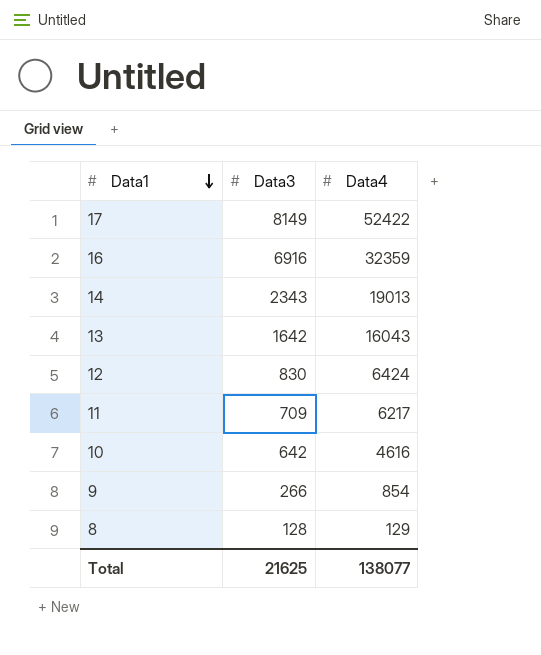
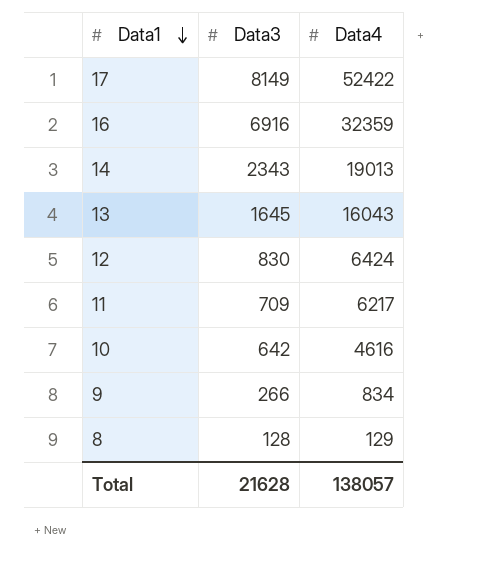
13 | Data3: 1642 -> 1645
9 | Data4: 854 -> 834
Total | Data3: 21625 -> 21628
Total | Data4: 138077 -> 138057

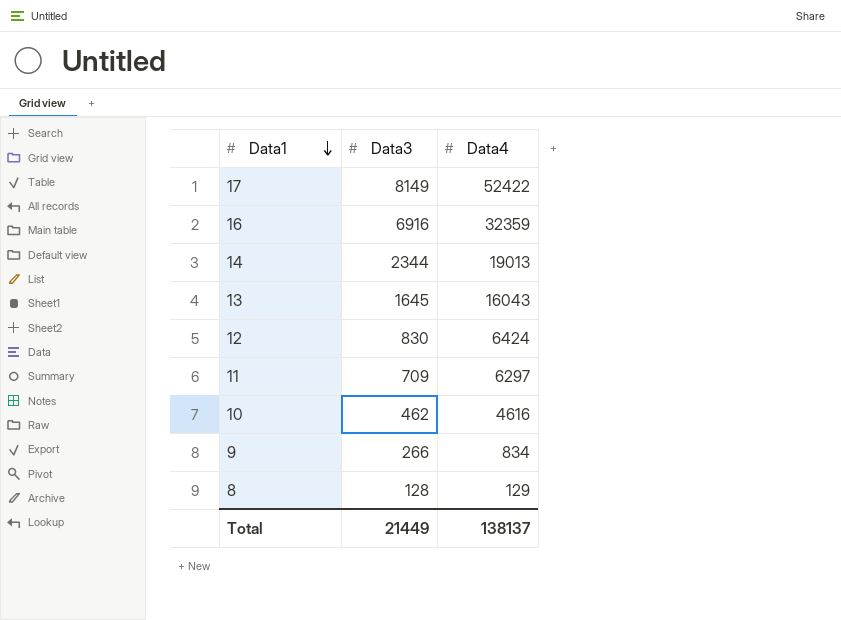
14 | Data3: 2343 -> 2344
11 | Data4: 6217 -> 6297
10 | Data3: 642 -> 462
Total | Data3: 21628 -> 21449
Total | Data4: 138057 -> 138137

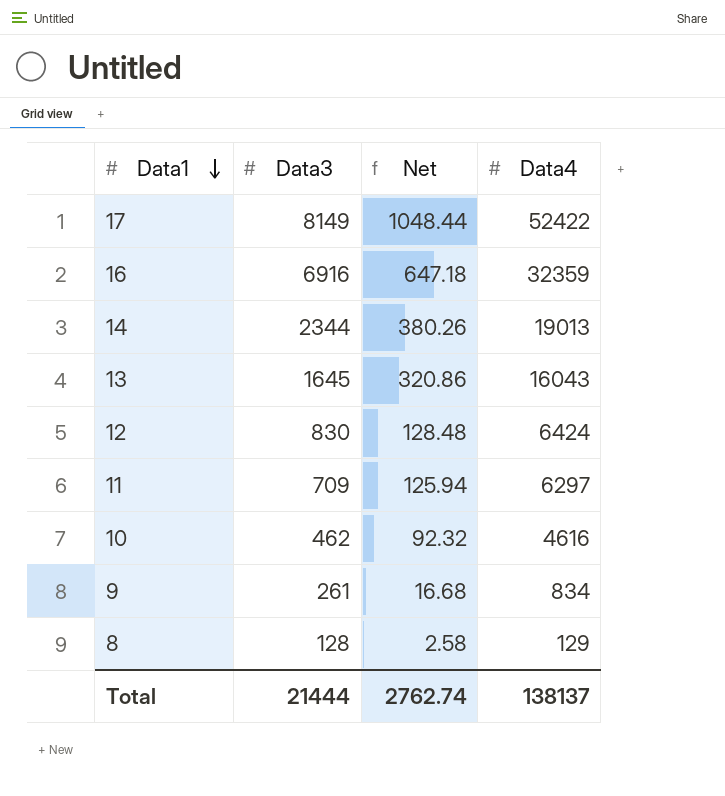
column Net | formula: none -> [Data4] * 0.02
9 | Data3: 266 -> 261
Total | Data3: 21449 -> 21444

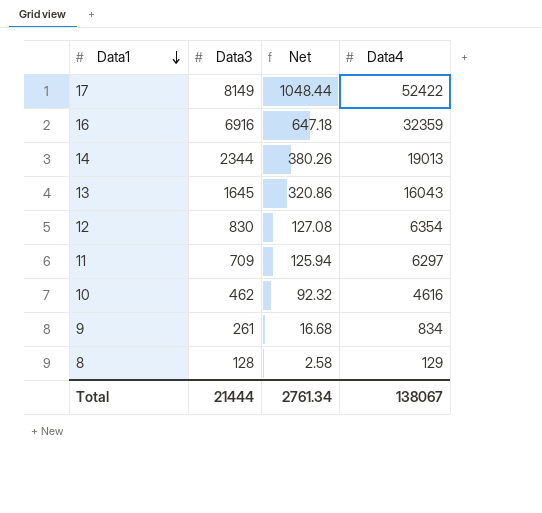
12 | Net: 128.48 -> 127.08
12 | Data4: 6424 -> 6354
Total | Net: 2762.74 -> 2761.34
Total | Data4: 138137 -> 138067

